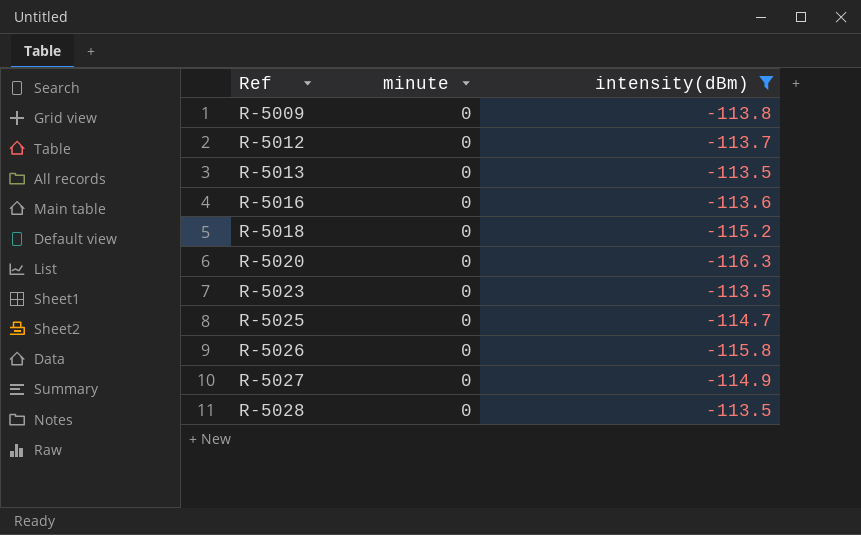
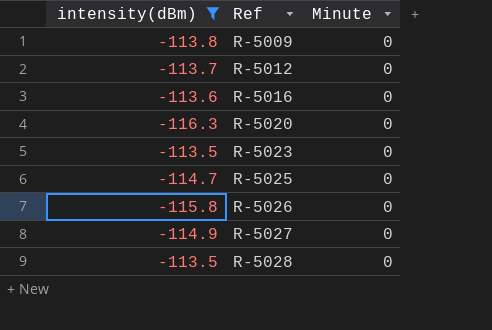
column intensity(dBm) | position: 3 -> 1
column name: minute -> Minute
row R-5013: 0 | -113.5 -> none
row R-5018: 0 | -115.2 -> none

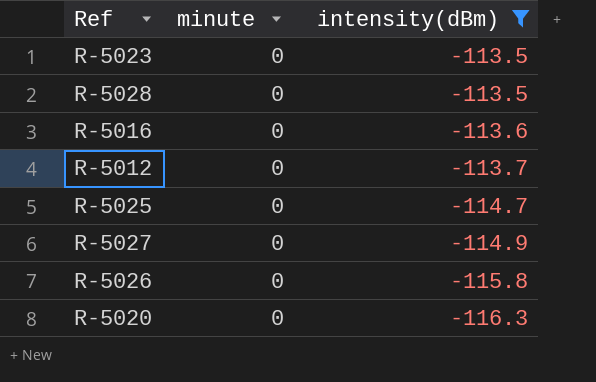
row order: Ref ascending -> intensity(dBm) descending
column name: Minute -> minute
column intensity(dBm) | position: 1 -> 3
row R-5009: -113.8 | 0 -> none

